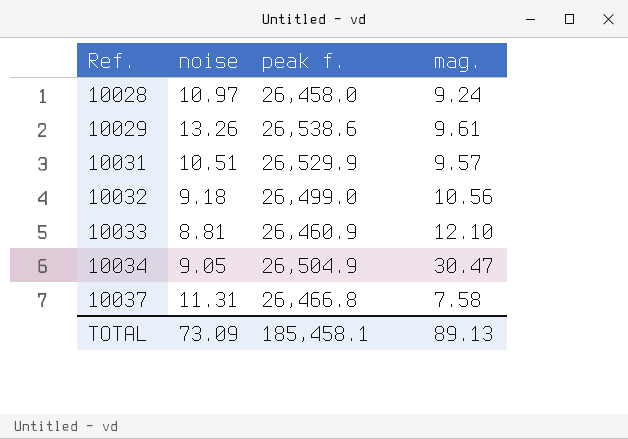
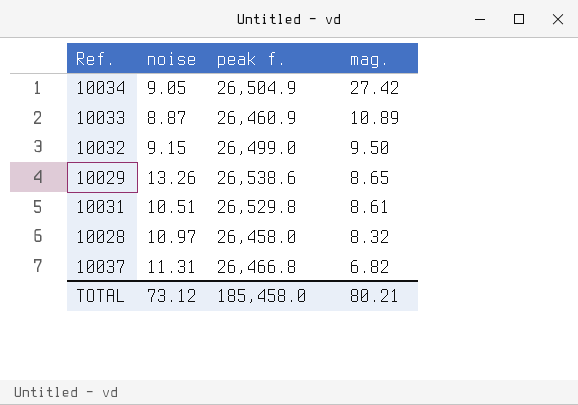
row order: Ref. ascending -> mag. descending
10034 | mag.: 30.47 -> 27.42
10033 | noise: 8.81 -> 8.87
10033 | mag.: 12.10 -> 10.89
10032 | noise: 9.18 -> 9.15
10032 | mag.: 10.56 -> 9.50
10029 | mag.: 9.61 -> 8.65
10031 | peak f.: 26,529.9 -> 26,529.8
10031 | mag.: 9.57 -> 8.61
10028 | mag.: 9.24 -> 8.32
10037 | mag.: 7.58 -> 6.82
TOTAL | noise: 73.09 -> 73.12
TOTAL | peak f.: 185,458.1 -> 185,458.0
TOTAL | mag.: 89.13 -> 80.21

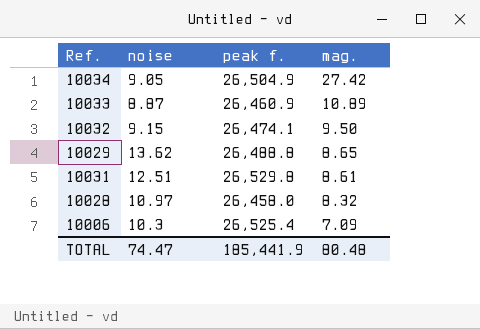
row 10037: 11.31 | 26,466.8 | 6.82 -> none
10032 | peak f.: 26,499.0 -> 26,474.1
10029 | noise: 13.26 -> 13.62
10029 | peak f.: 26,538.6 -> 26,488.8
10031 | noise: 10.51 -> 12.51
row 10006: none -> 10.3 | 26,525.4 | 7.09
TOTAL | noise: 73.12 -> 74.47
TOTAL | peak f.: 185,458.0 -> 185,441.9
TOTAL | mag.: 80.21 -> 80.48

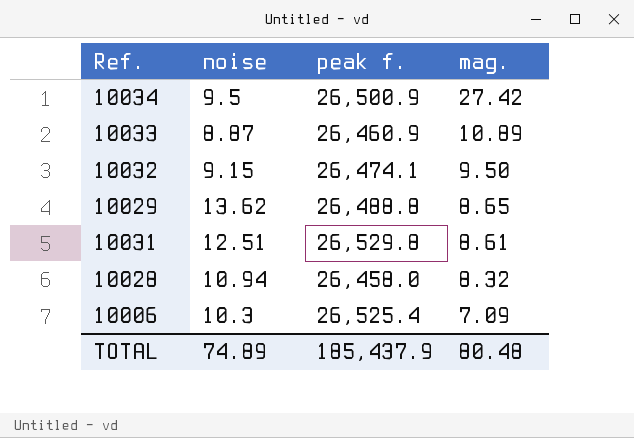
10034 | noise: 9.05 -> 9.5
10034 | peak f.: 26,504.9 -> 26,500.9
10028 | noise: 10.97 -> 10.94
TOTAL | noise: 74.47 -> 74.89
TOTAL | peak f.: 185,441.9 -> 185,437.9

